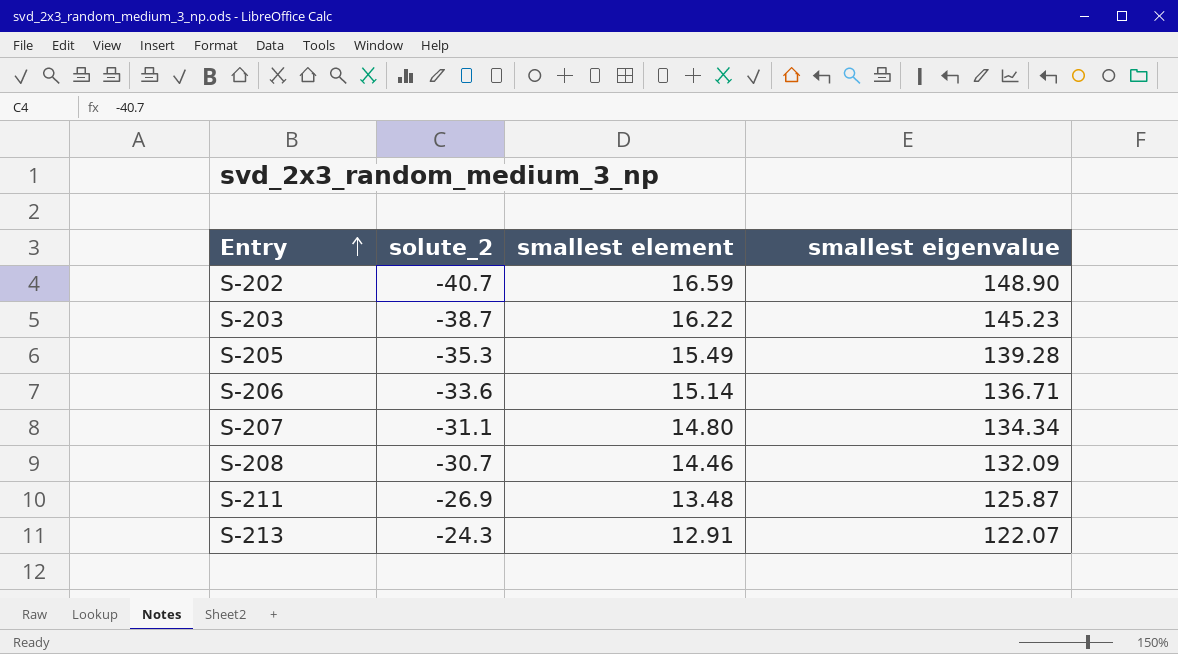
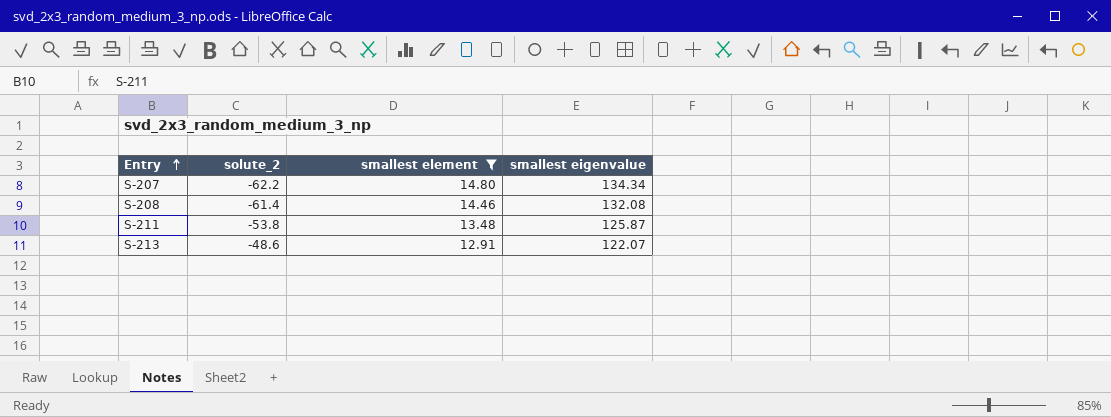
filter: none -> smallest element <= 14.80
S-207 | solute_2: -31.1 -> -62.2
S-208 | solute_2: -30.7 -> -61.4
S-208 | smallest eigenvalue: 132.09 -> 132.08
S-211 | solute_2: -26.9 -> -53.8
S-213 | solute_2: -24.3 -> -48.6

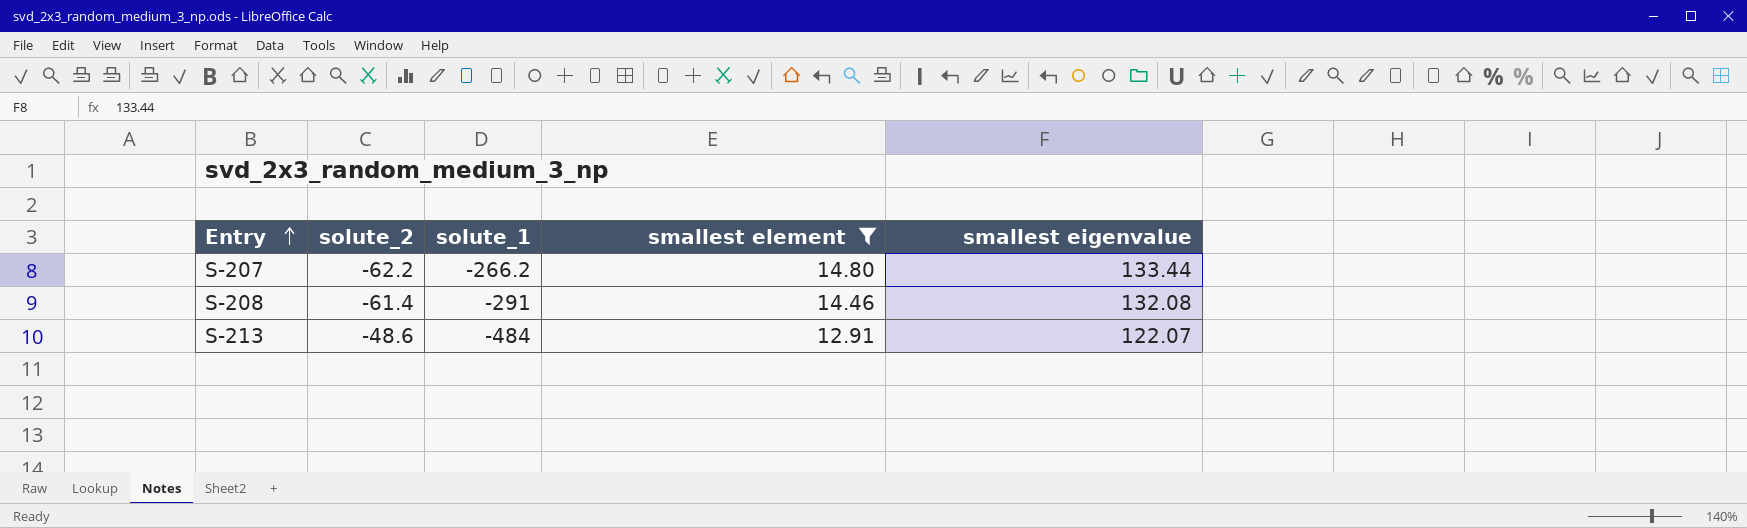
column solute_1 | position: none -> 3
row S-211: -53.8 | 13.48 | 125.87 -> none
S-207 | smallest eigenvalue: 134.34 -> 133.44

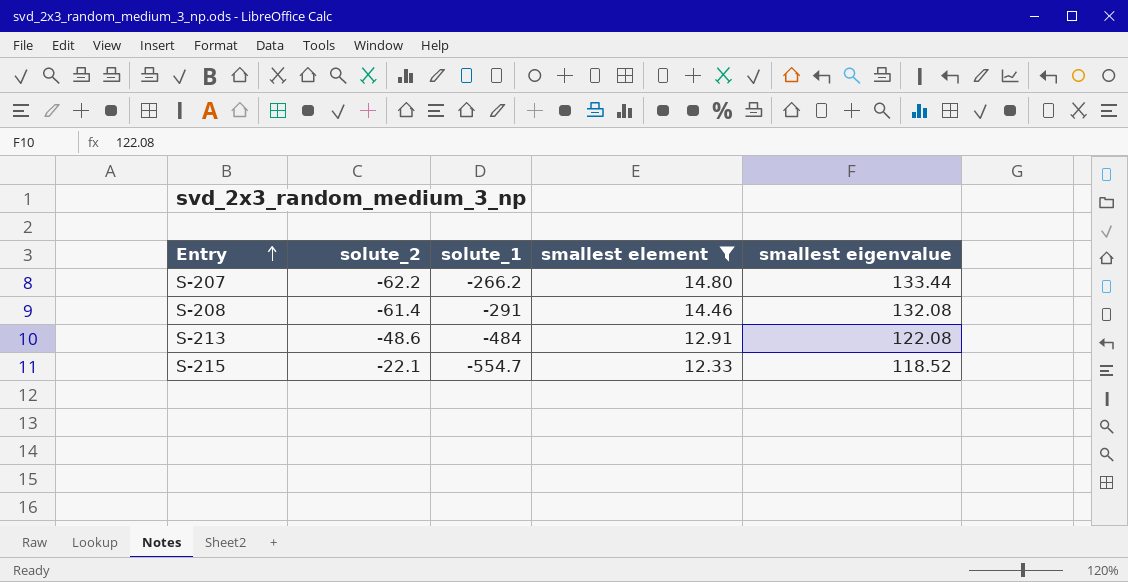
S-213 | smallest eigenvalue: 122.07 -> 122.08
row S-215: none -> -22.1 | -554.7 | 12.33 | 118.52

